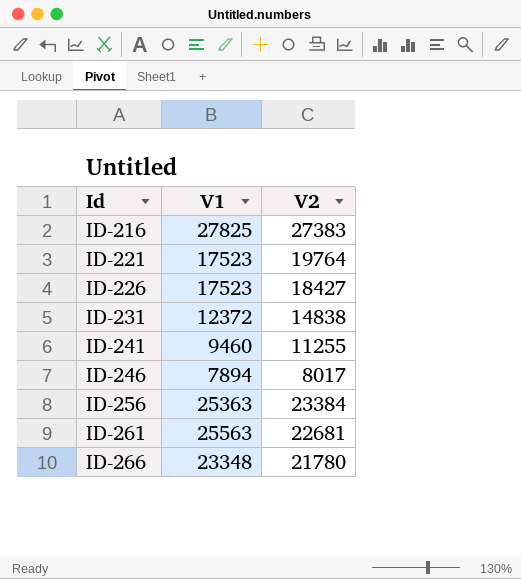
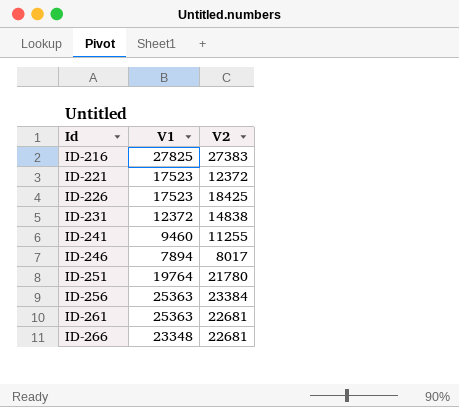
ID-221 | V2: 19764 -> 12372
ID-226 | V2: 18427 -> 18425
row ID-251: none -> 19764 | 21780
ID-261 | V1: 25563 -> 25363
ID-266 | V2: 21780 -> 22681

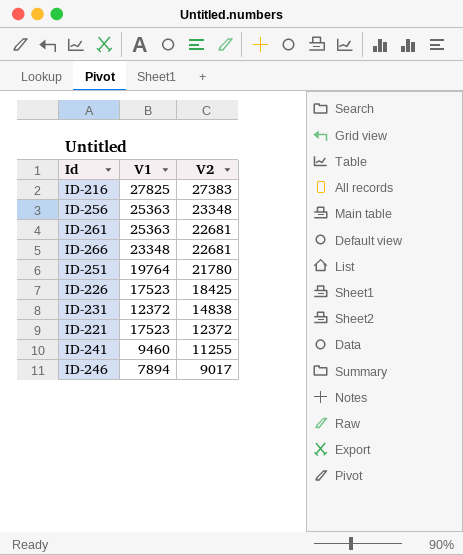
row order: Id ascending -> V2 descending
ID-256 | V2: 23384 -> 23348
ID-246 | V2: 8017 -> 9017

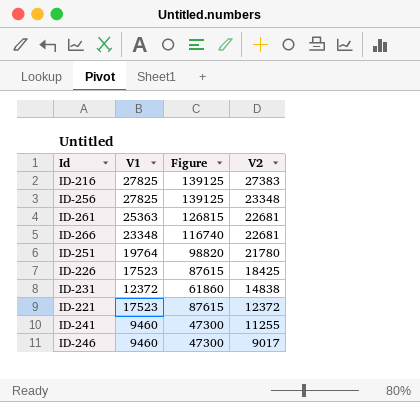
column Figure | formula: none -> [V1] * 5
ID-256 | V1: 25363 -> 27825
ID-246 | V1: 7894 -> 9460

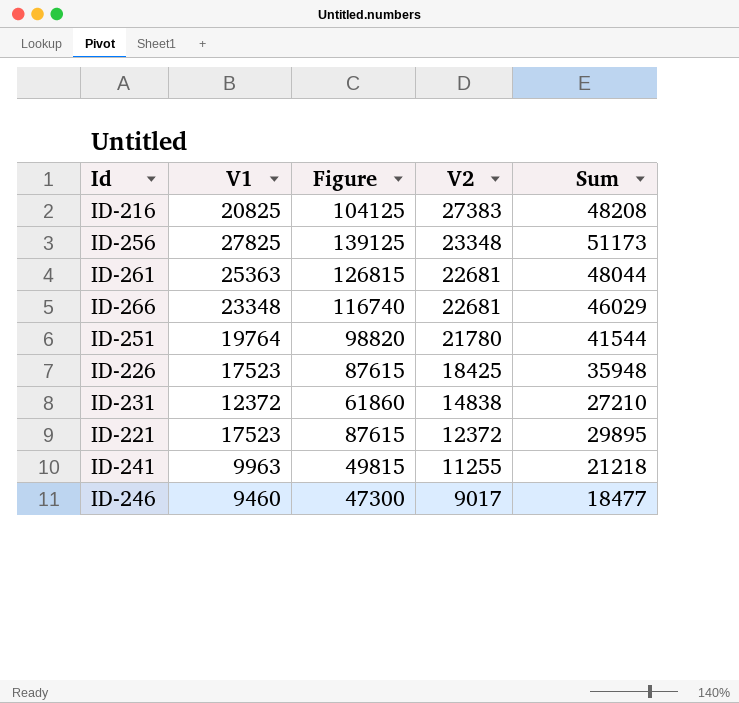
column Sum | formula: none -> [V1] + [V2]
ID-216 | V1: 27825 -> 20825
ID-216 | Figure: 139125 -> 104125
ID-241 | V1: 9460 -> 9963
ID-241 | Figure: 47300 -> 49815

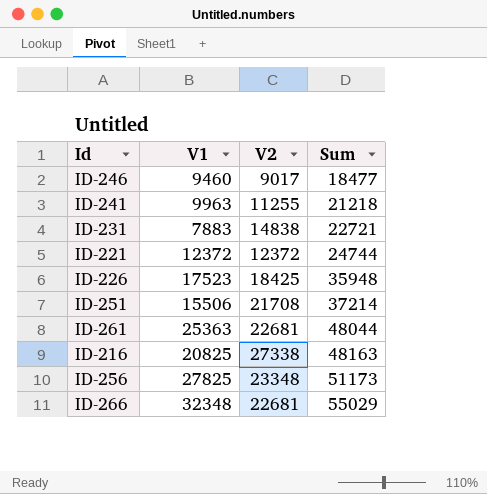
row order: V2 descending -> Sum ascending
column Figure | formula: [V1] * 5 -> none
ID-231 | V1: 12372 -> 7883
ID-231 | Sum: 27210 -> 22721
ID-221 | V1: 17523 -> 12372
ID-221 | Sum: 29895 -> 24744
ID-251 | V1: 19764 -> 15506
ID-251 | V2: 21780 -> 21708
ID-251 | Sum: 41544 -> 37214
ID-216 | V2: 27383 -> 27338
ID-216 | Sum: 48208 -> 48163
ID-266 | V1: 23348 -> 32348
ID-266 | Sum: 46029 -> 55029

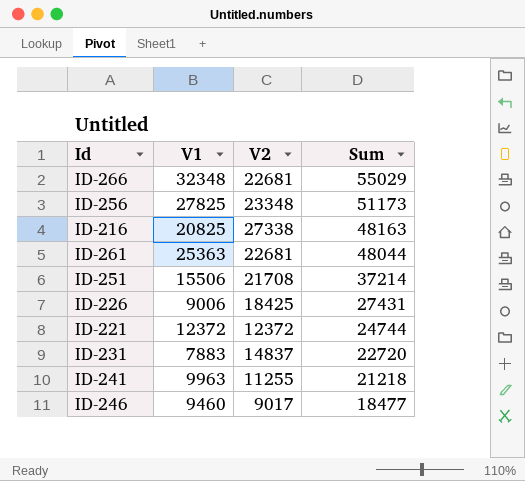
row order: Sum ascending -> Sum descending
ID-226 | V1: 17523 -> 9006
ID-226 | Sum: 35948 -> 27431
ID-231 | V2: 14838 -> 14837
ID-231 | Sum: 22721 -> 22720

